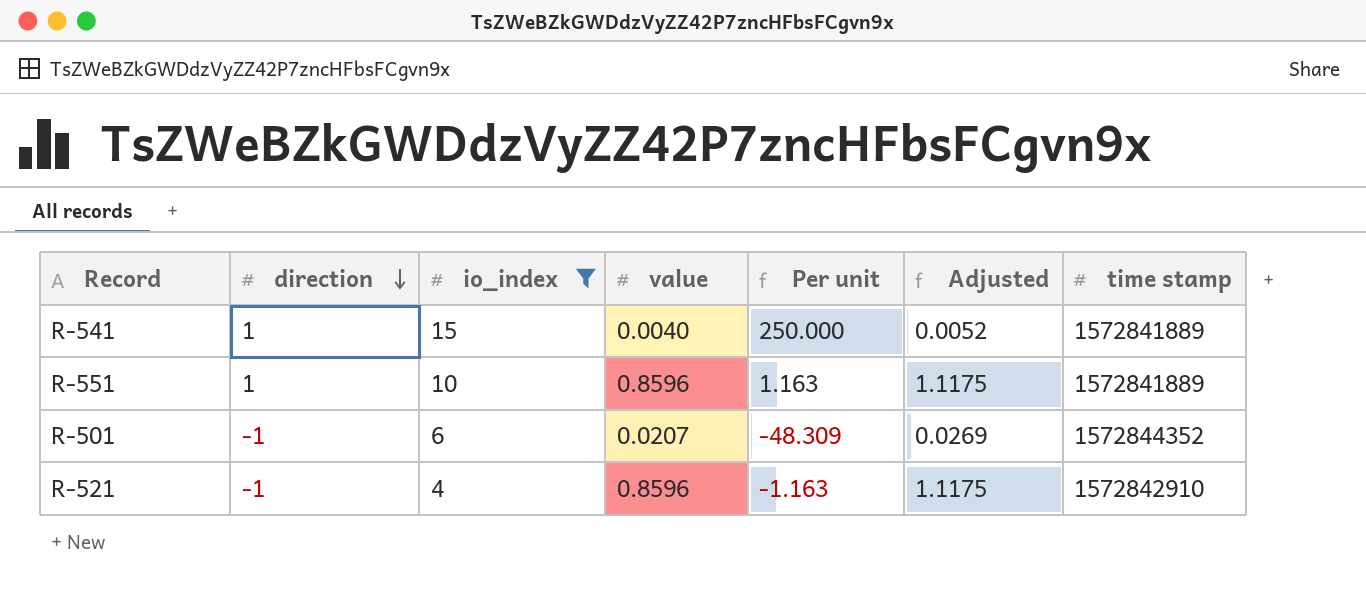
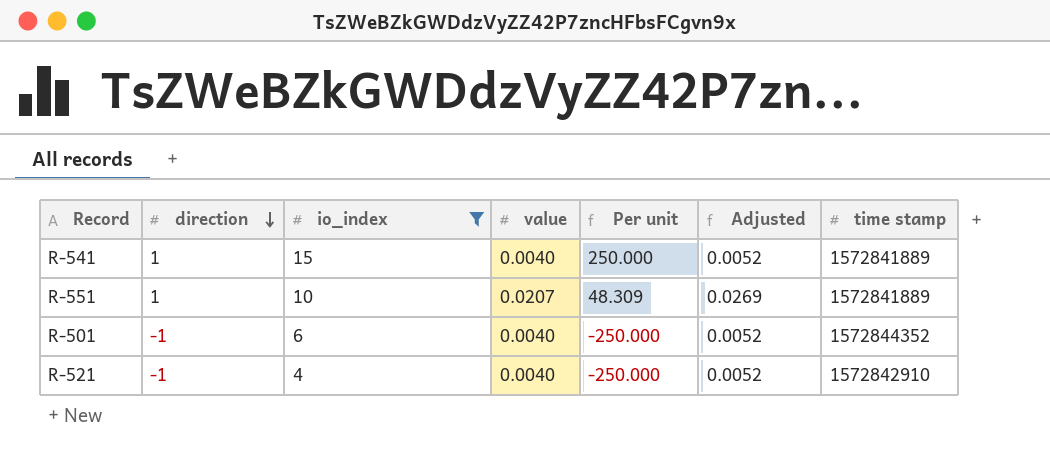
R-551 | value: 0.8596 -> 0.0207
R-551 | Per unit: 1.163 -> 48.309
R-551 | Adjusted: 1.1175 -> 0.0269
R-501 | value: 0.0207 -> 0.0040
R-501 | Per unit: -48.309 -> -250.000
R-501 | Adjusted: 0.0269 -> 0.0052
R-521 | value: 0.8596 -> 0.0040
R-521 | Per unit: -1.163 -> -250.000
R-521 | Adjusted: 1.1175 -> 0.0052

